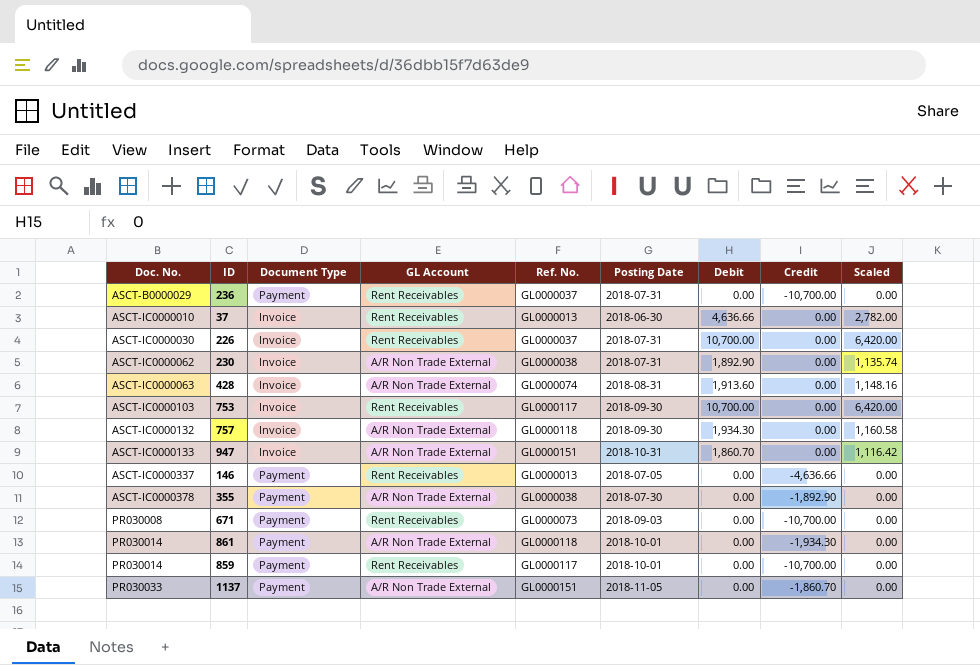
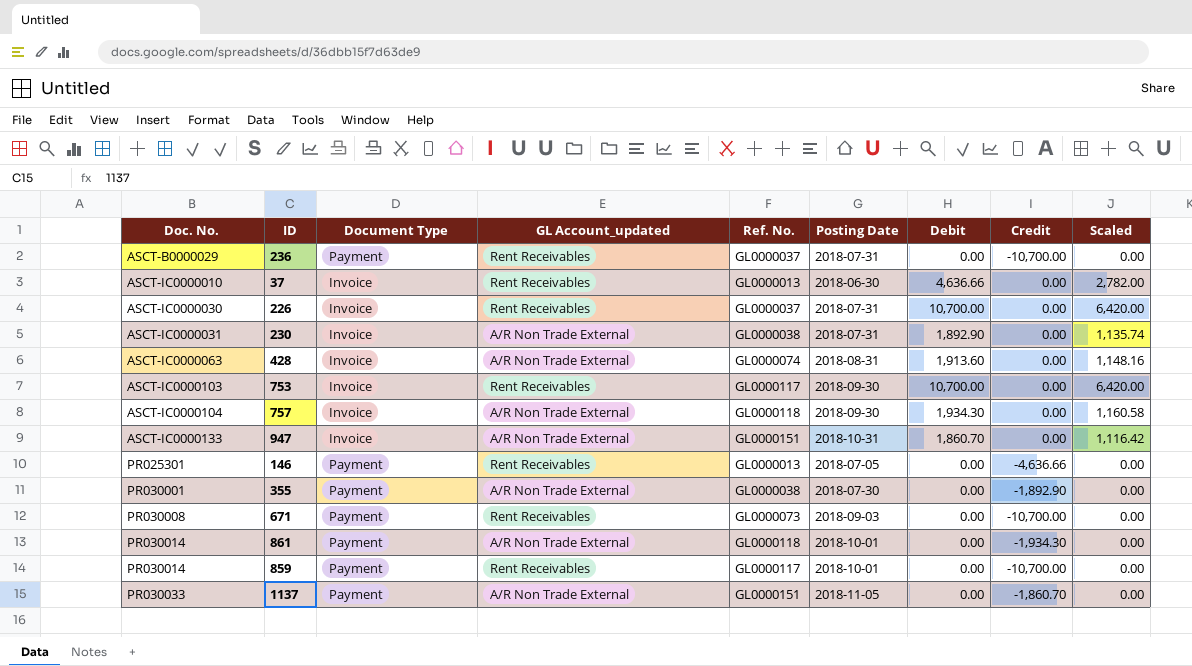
column name: GL Account -> GL Account_updated
230 | Doc. No.: ASCT-IC0000062 -> ASCT-IC0000031
757 | Doc. No.: ASCT-IC0000132 -> ASCT-IC0000104
146 | Doc. No.: ASCT-IC0000337 -> PR025301
355 | Doc. No.: ASCT-IC0000378 -> PR030001

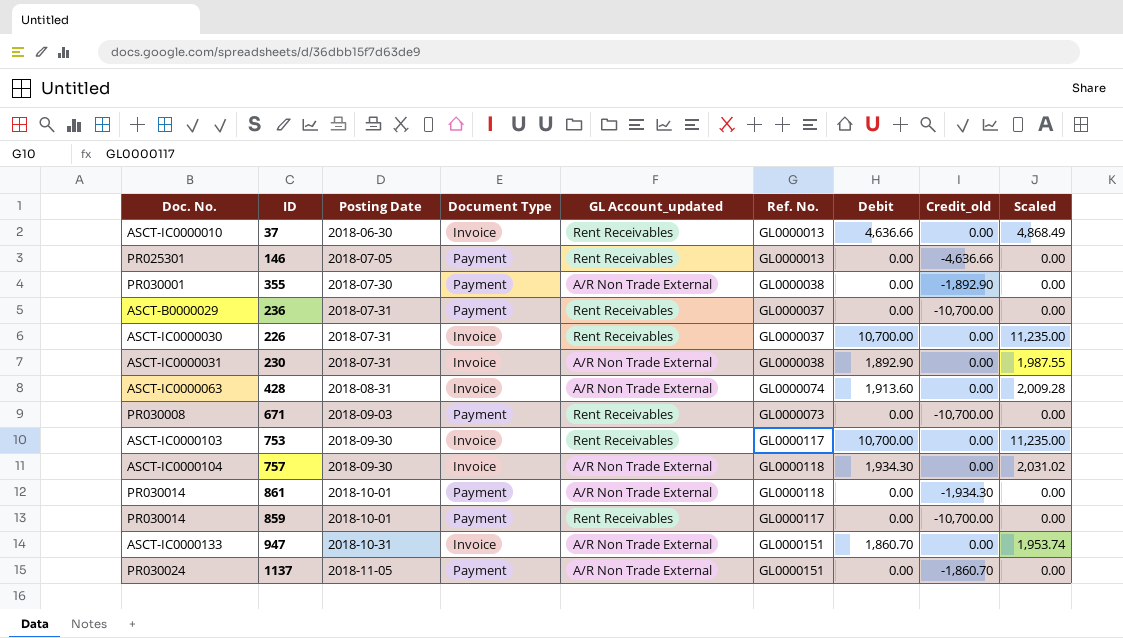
row order: Doc. No. ascending -> Posting Date ascending
column Posting Date | position: 6 -> 3
column name: Credit -> Credit_old
column Scaled | formula: [Debit] * 0.6 -> [Debit] * 1.05
1137 | Doc. No.: PR030033 -> PR030024

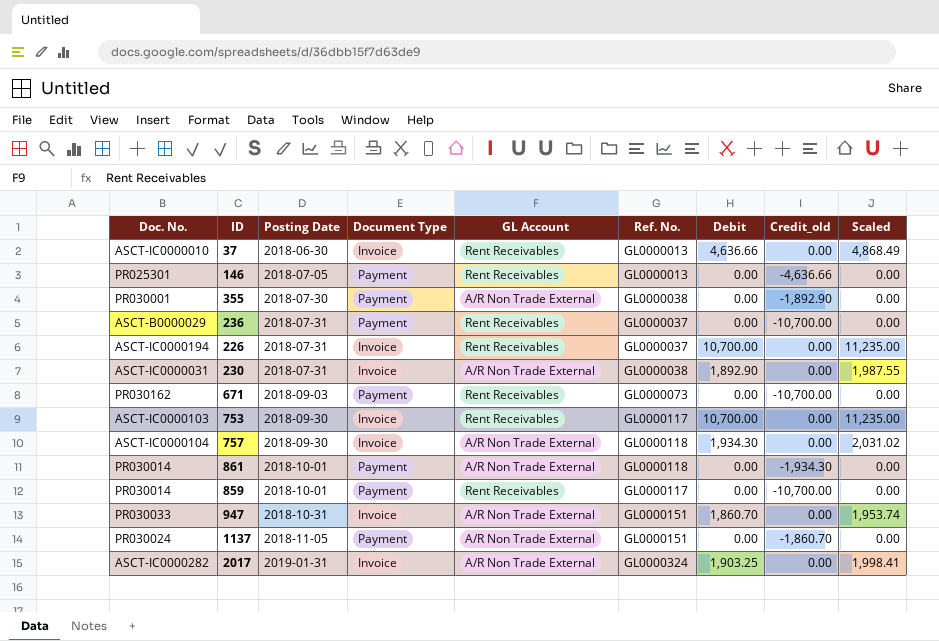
column name: GL Account_updated -> GL Account
row 428: ASCT-IC0000063 | 2018-08-31 | Invoice | A/R Non Trade External | GL0000074 | 1,913.60 | 0.00 | 2,009.28 -> none
226 | Doc. No.: ASCT-IC0000030 -> ASCT-IC0000194
671 | Doc. No.: PR030008 -> PR030162
947 | Doc. No.: ASCT-IC0000133 -> PR030033
row 2017: none -> ASCT-IC0000282 | 2019-01-31 | Invoice | A/R Non Trade External | GL0000324 | 1,903.25 | 0.00 | 1,998.41

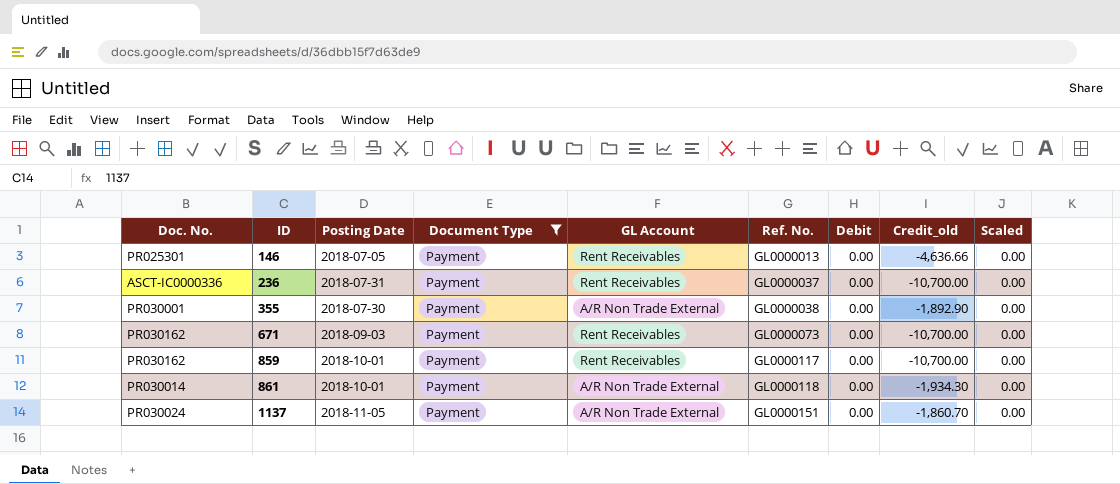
filter: none -> Document Type = Payment
row order: Posting Date ascending -> ID ascending
236 | Doc. No.: ASCT-B0000029 -> ASCT-IC0000336
859 | Doc. No.: PR030014 -> PR030162

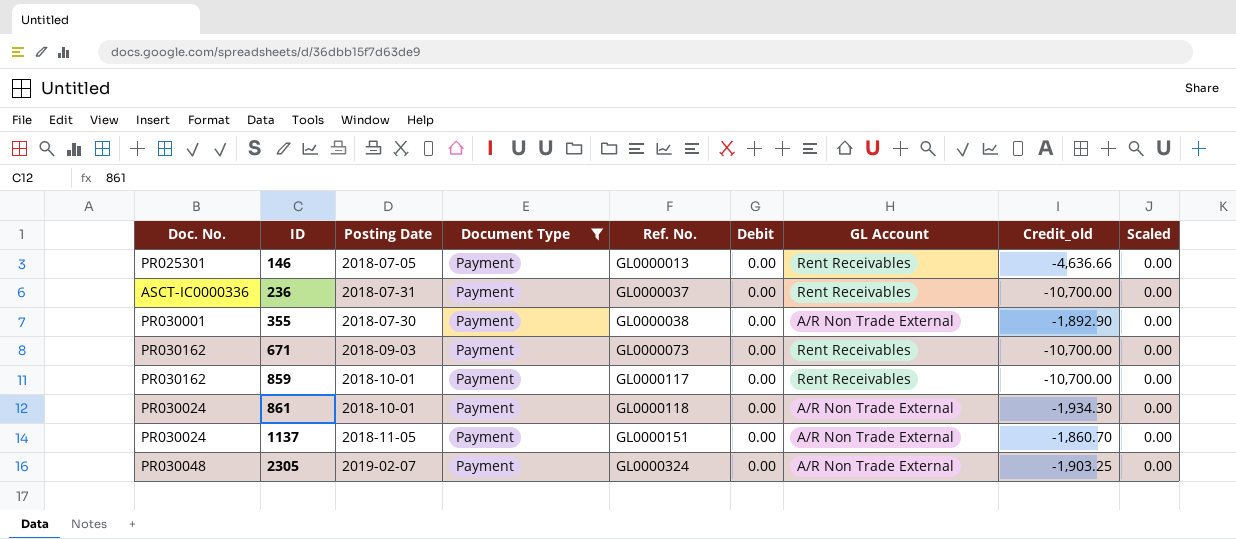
column GL Account | position: 5 -> 7
861 | Doc. No.: PR030014 -> PR030024
row 2305: none -> PR030048 | 2019-02-07 | Payment | GL0000324 | 0.00 | A/R Non Trade External | -1,903.25 | 0.00

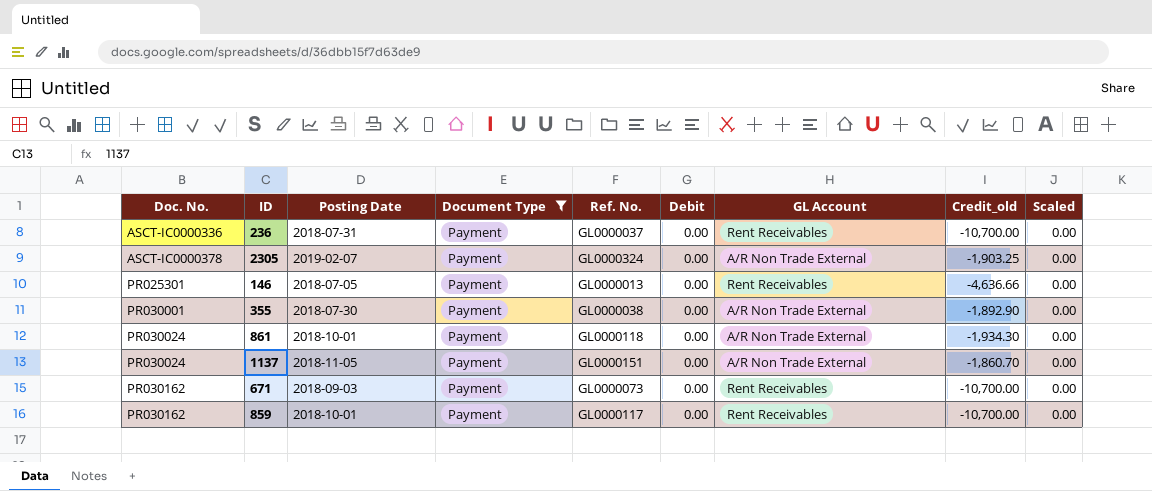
row order: ID ascending -> Doc. No. ascending
2305 | Doc. No.: PR030048 -> ASCT-IC0000378

